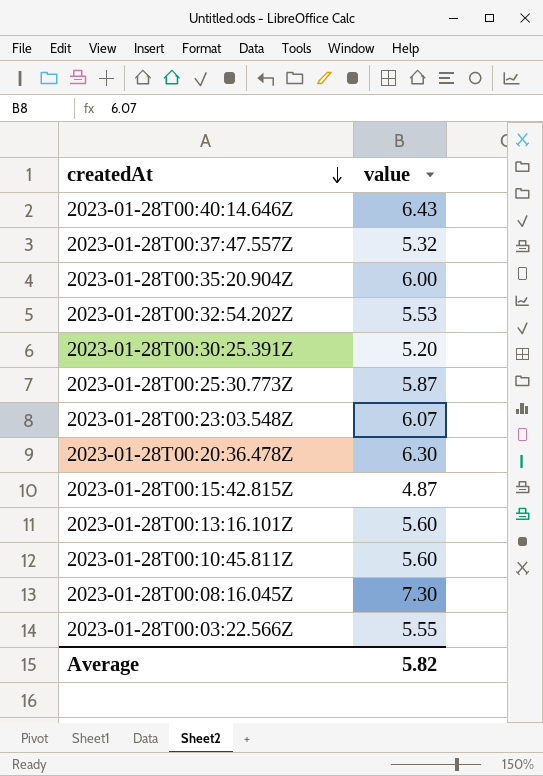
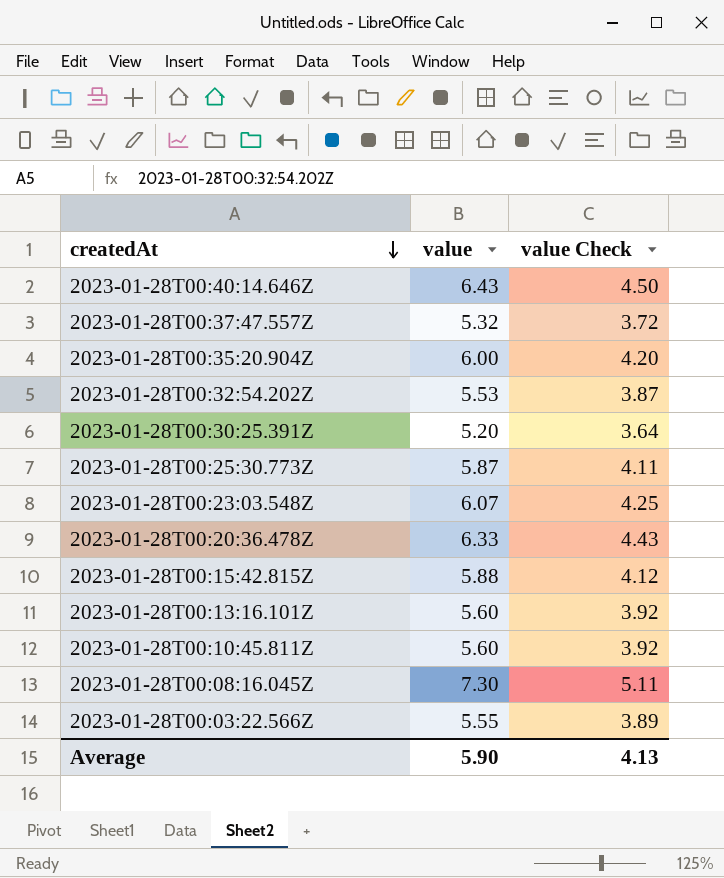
column value Check | formula: none -> [value] * 0.7
2023-01-28T00:20:36.478Z | value: 6.30 -> 6.33
2023-01-28T00:15:42.815Z | value: 4.87 -> 5.88
Average | value: 5.82 -> 5.90

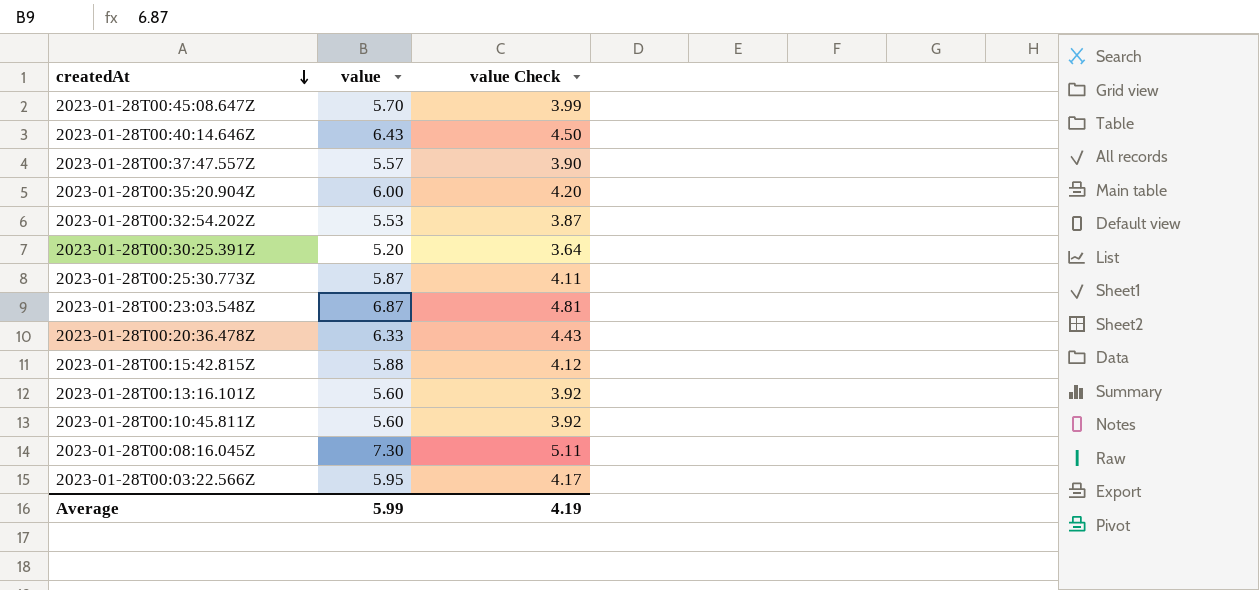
row 2023-01-28T00:45:08.647Z: none -> 5.70 | 3.99
2023-01-28T00:37:47.557Z | value: 5.32 -> 5.57
2023-01-28T00:37:47.557Z | value Check: 3.72 -> 3.90
2023-01-28T00:23:03.548Z | value: 6.07 -> 6.87
2023-01-28T00:23:03.548Z | value Check: 4.25 -> 4.81
2023-01-28T00:03:22.566Z | value: 5.55 -> 5.95
2023-01-28T00:03:22.566Z | value Check: 3.89 -> 4.17
Average | value: 5.90 -> 5.99
Average | value Check: 4.13 -> 4.19

